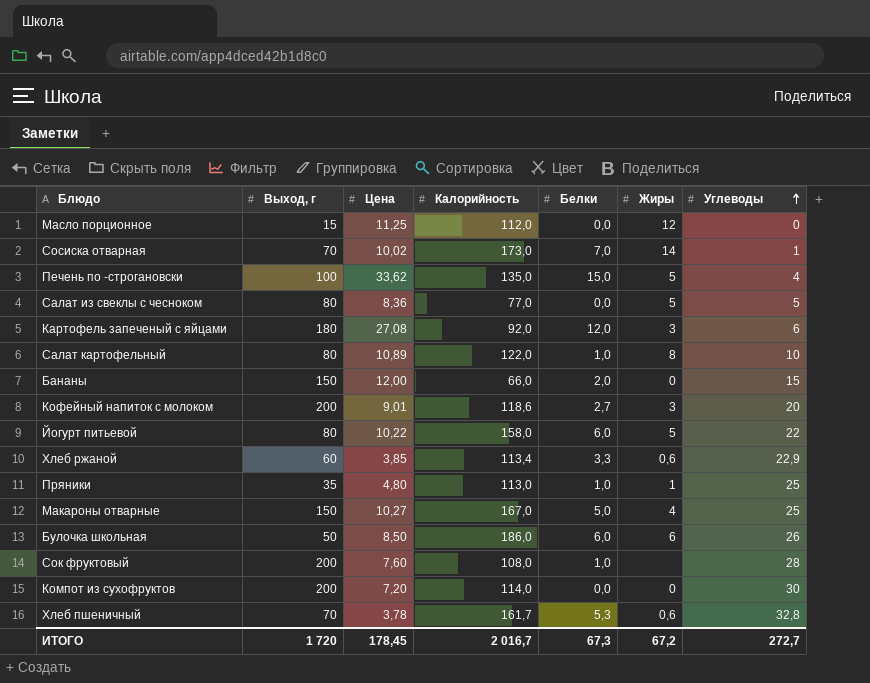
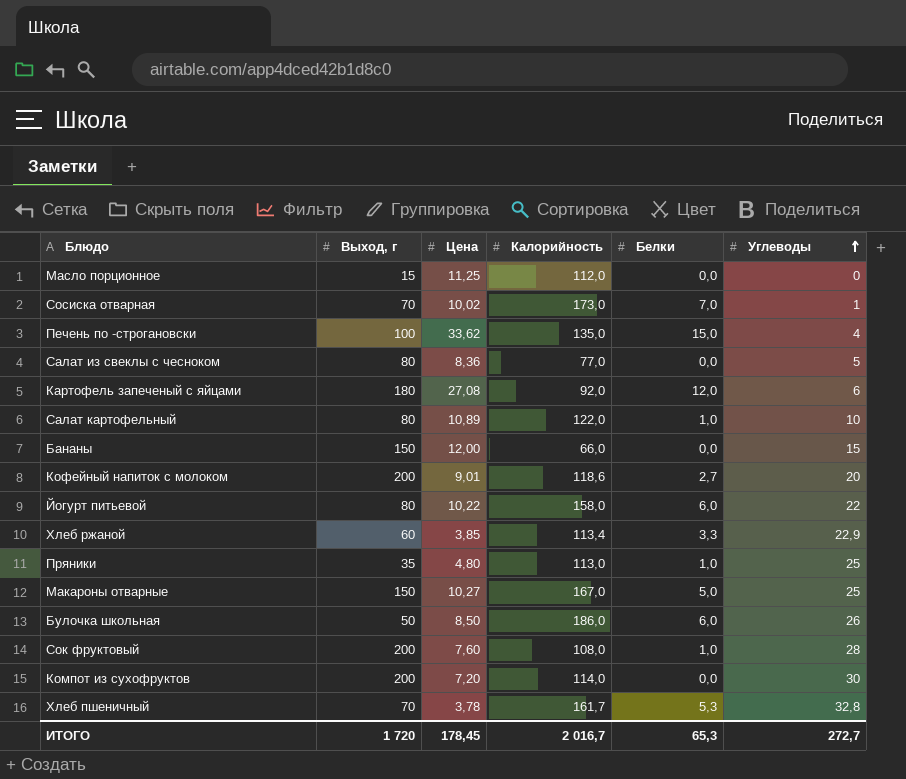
column Жиры | position: 6 -> none
Бананы | Белки: 2,0 -> 0,0
ИТОГО | Белки: 67,3 -> 65,3

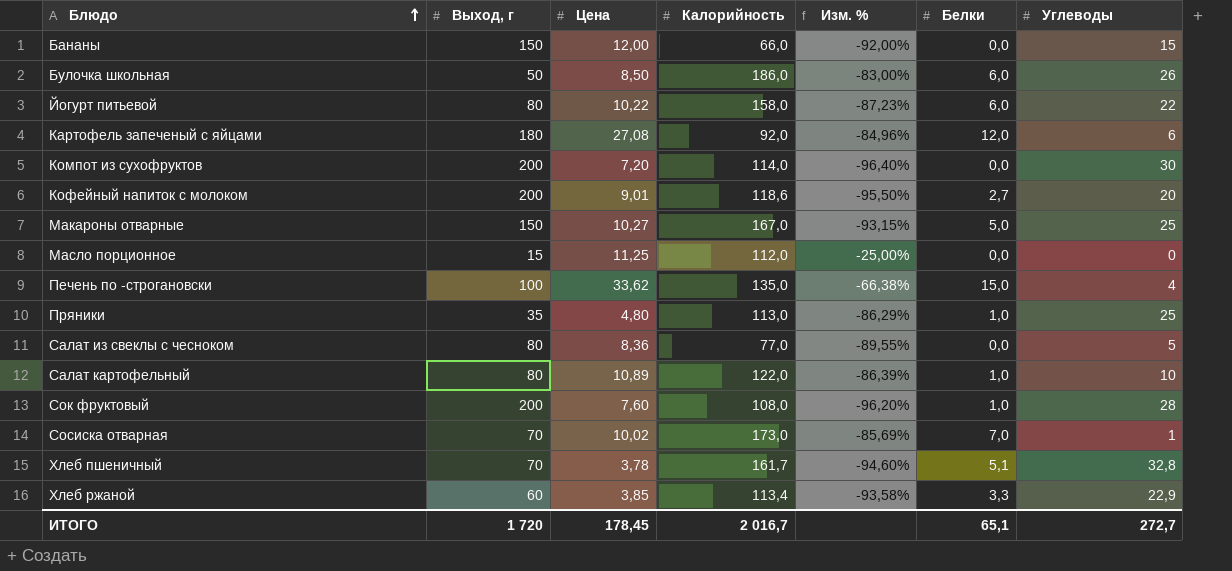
row order: Углеводы ascending -> Блюдо ascending
column Изм. % | formula: none -> ([Цена] - [Выход, г]) / [Выход, г]
Хлеб пшеничный | Белки: 5,3 -> 5,1
ИТОГО | Белки: 65,3 -> 65,1

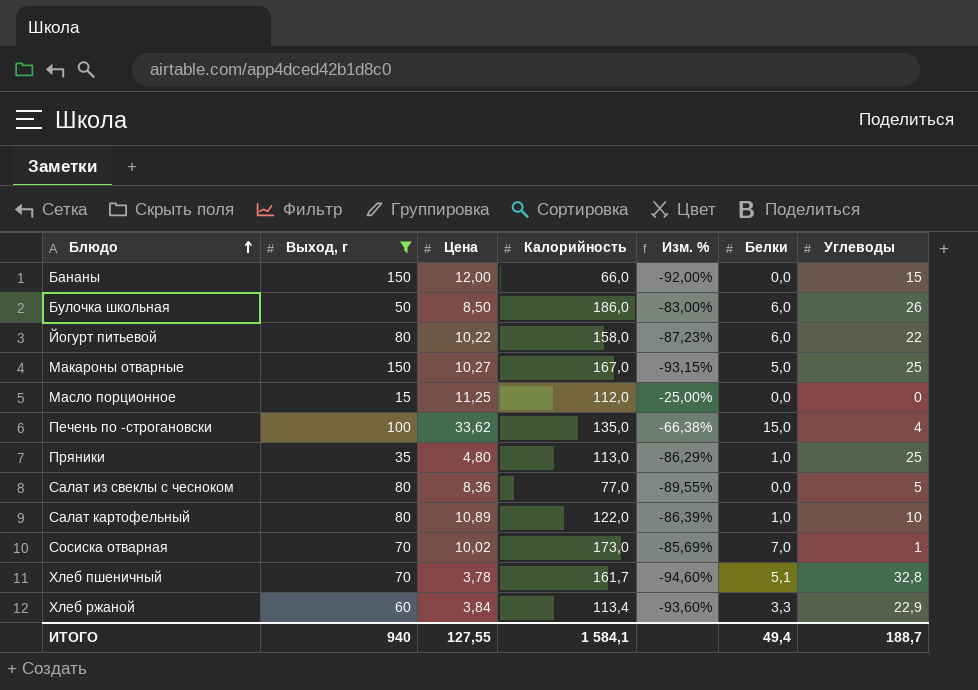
filter: none -> Выход, г <= 150
Хлеб ржаной | Цена: 3,85 -> 3,84
Хлеб ржаной | Изм. %: -93,58% -> -93,60%
ИТОГО | Выход, г: 1 720 -> 940
ИТОГО | Цена: 178,45 -> 127,55
ИТОГО | Калорийность: 2 016,7 -> 1 584,1
ИТОГО | Белки: 65,1 -> 49,4
ИТОГО | Углеводы: 272,7 -> 188,7

